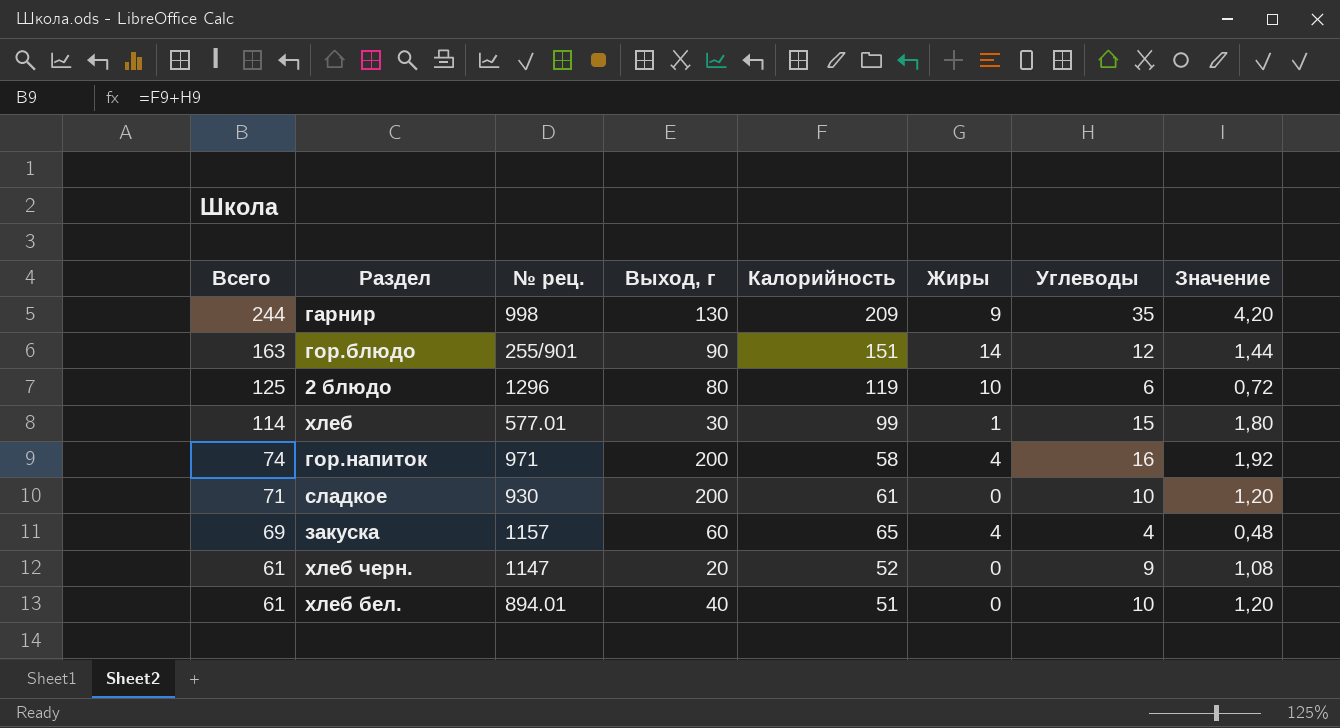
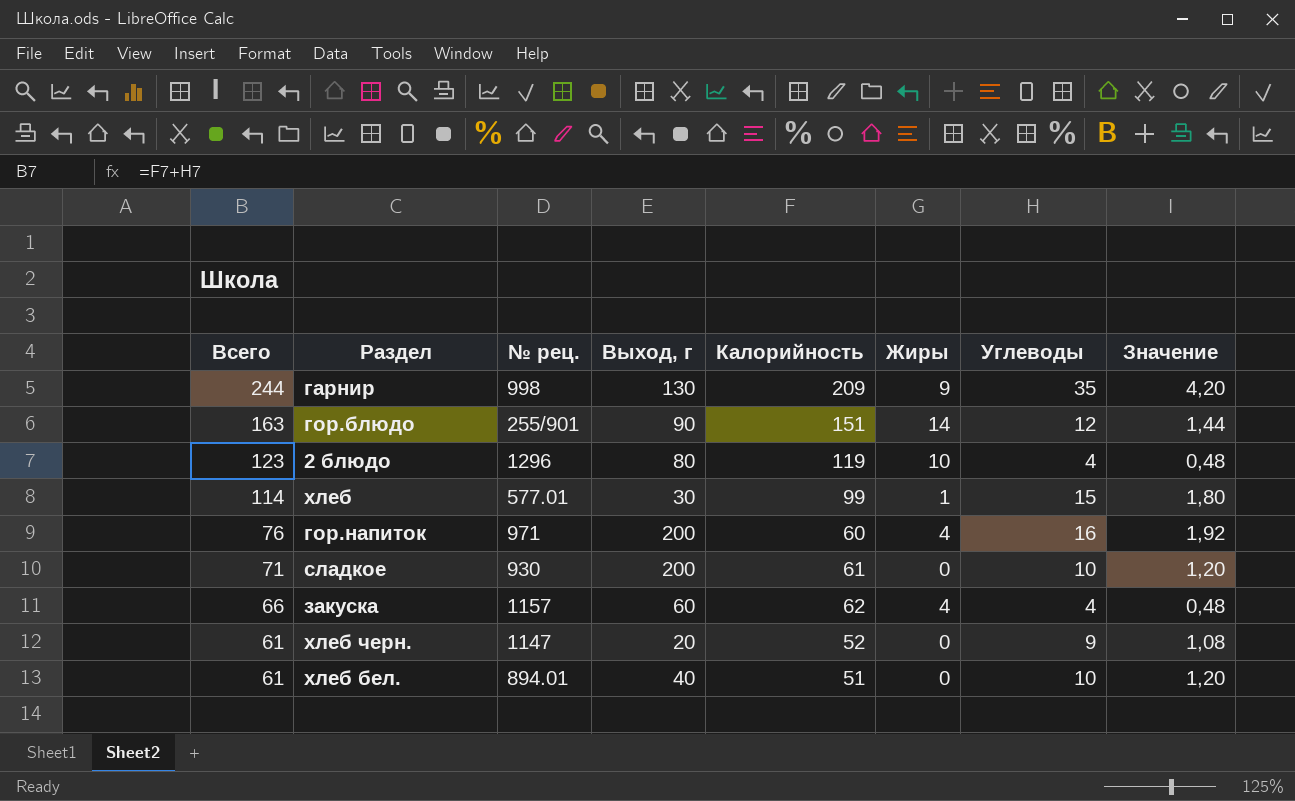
2 блюдо | Всего: 125 -> 123
2 блюдо | Углеводы: 6 -> 4
2 блюдо | Значение: 0,72 -> 0,48
гор.напиток | Всего: 74 -> 76
гор.напиток | Калорийность: 58 -> 60
закуска | Всего: 69 -> 66
закуска | Калорийность: 65 -> 62

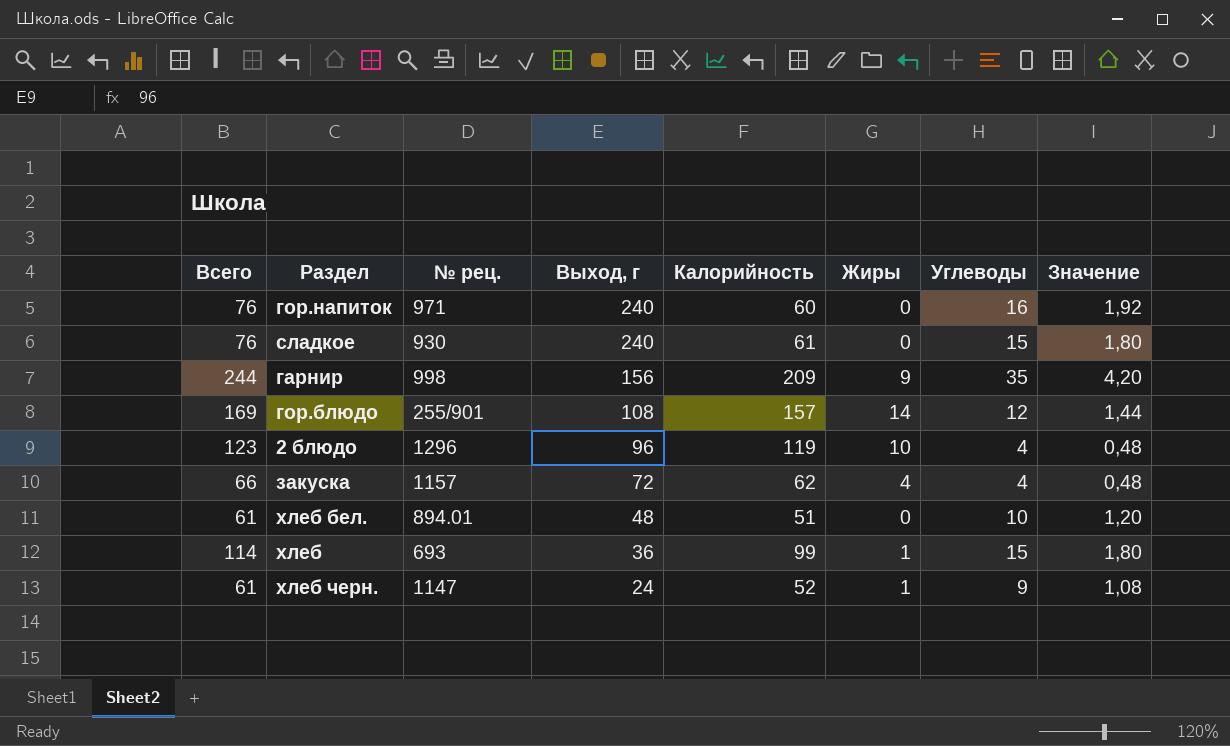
row order: Всего descending -> Выход, г descending
гор.напиток | Выход, г: 200 -> 240
гор.напиток | Жиры: 4 -> 0
сладкое | Всего: 71 -> 76
сладкое | Выход, г: 200 -> 240
сладкое | Углеводы: 10 -> 15
сладкое | Значение: 1,20 -> 1,80
гарнир | Выход, г: 130 -> 156
гор.блюдо | Всего: 163 -> 169
гор.блюдо | Выход, г: 90 -> 108
гор.блюдо | Калорийность: 151 -> 157
2 блюдо | Выход, г: 80 -> 96
закуска | Выход, г: 60 -> 72
хлеб бел. | Выход, г: 40 -> 48
хлеб | № рец.: 577.01 -> 693
хлеб | Выход, г: 30 -> 36
хлеб черн. | Выход, г: 20 -> 24
хлеб черн. | Жиры: 0 -> 1

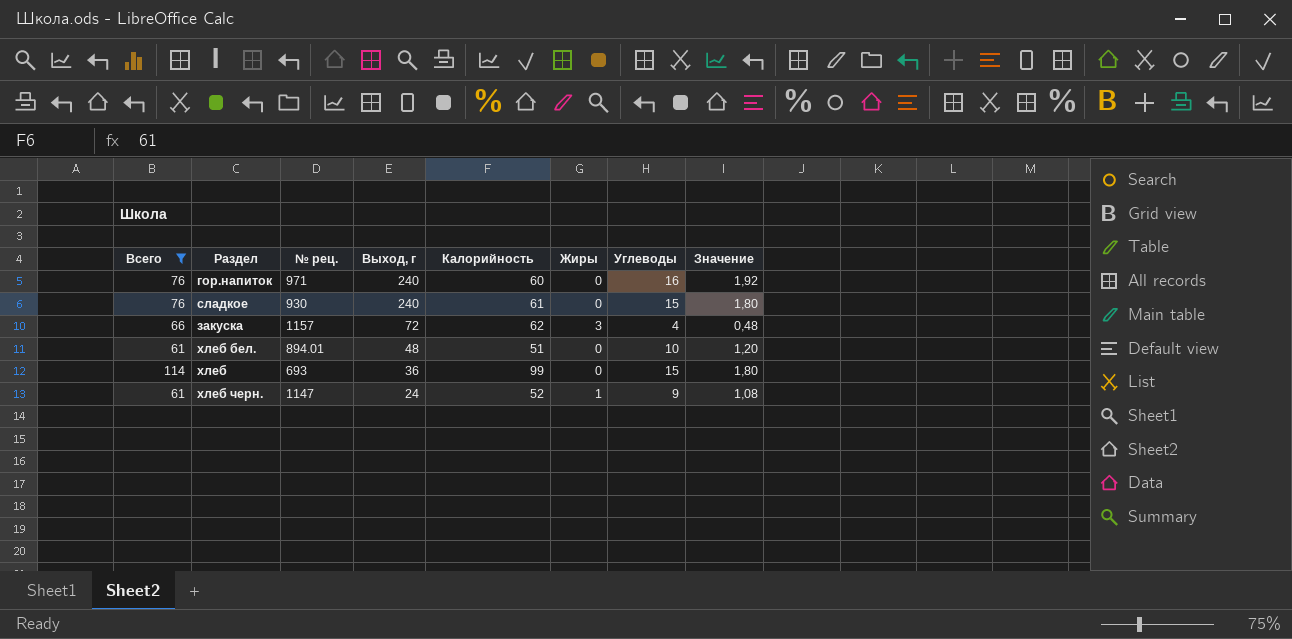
filter: none -> Всего <= 114
закуска | Жиры: 4 -> 3
хлеб | Жиры: 1 -> 0

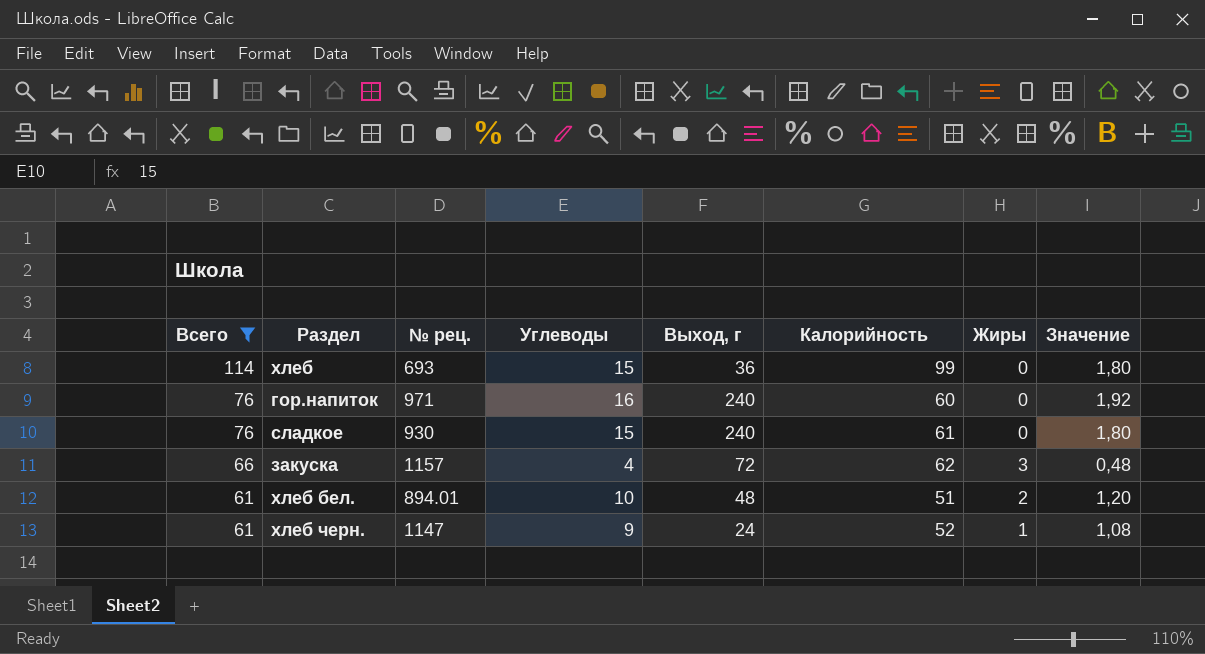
row order: Выход, г descending -> Всего descending
column Углеводы | position: 7 -> 4
хлеб бел. | Жиры: 0 -> 2

